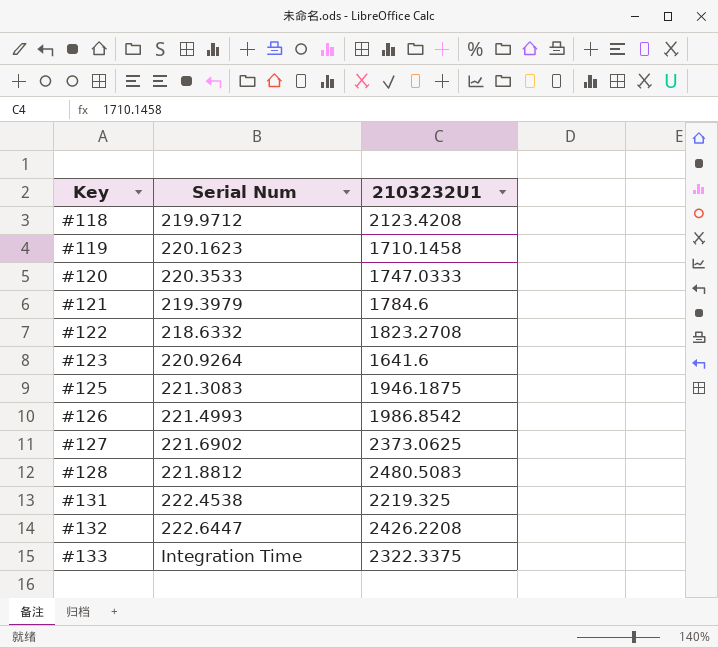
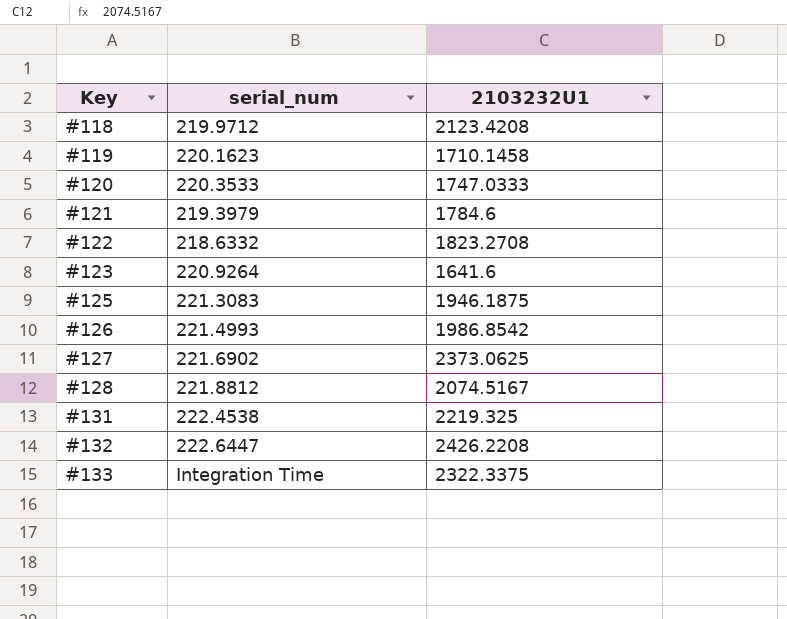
column name: Serial Num -> serial_num
#128 | 2103232U1: 2480.5083 -> 2074.5167

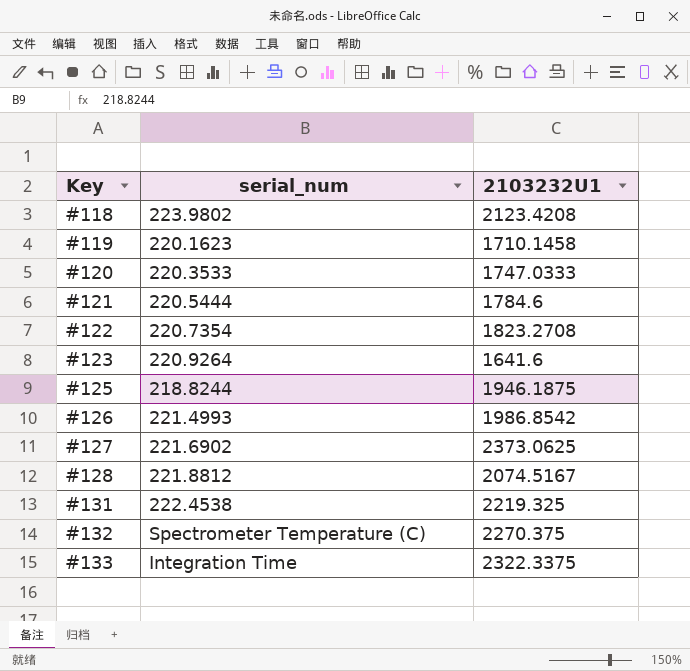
#118 | serial_num: 219.9712 -> 223.9802
#121 | serial_num: 219.3979 -> 220.5444
#122 | serial_num: 218.6332 -> 220.7354
#125 | serial_num: 221.3083 -> 218.8244
#132 | serial_num: 222.6447 -> Spectrometer Temperature (C)
#132 | 2103232U1: 2426.2208 -> 2270.375

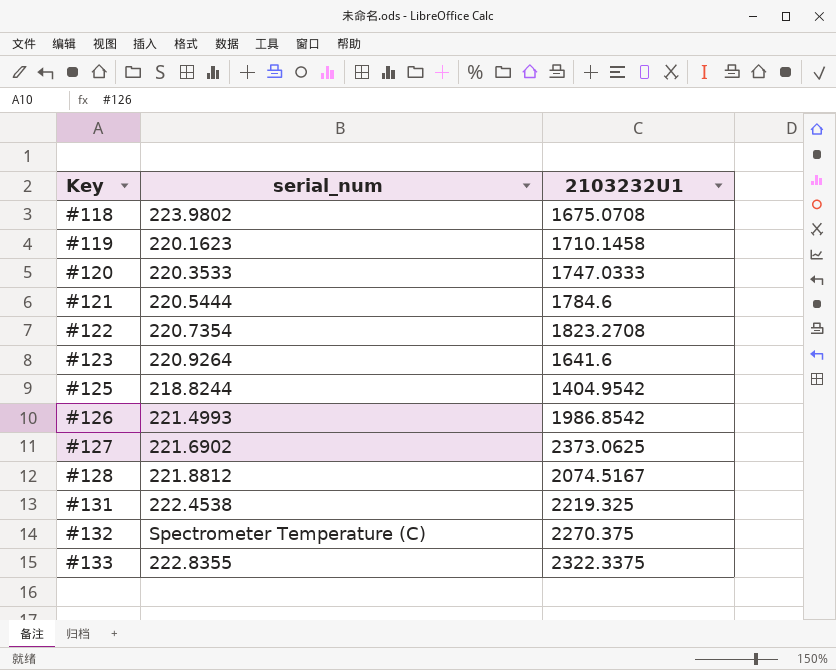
#118 | 2103232U1: 2123.4208 -> 1675.0708
#125 | 2103232U1: 1946.1875 -> 1404.9542
#133 | serial_num: Integration Time -> 222.8355

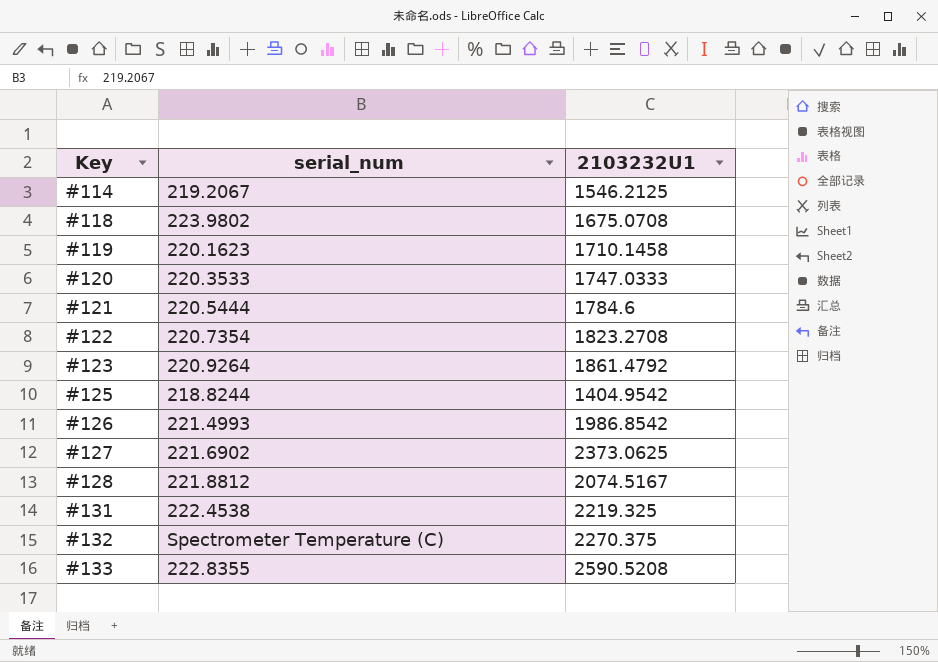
row #114: none -> 219.2067 | 1546.2125
#123 | 2103232U1: 1641.6 -> 1861.4792
#133 | 2103232U1: 2322.3375 -> 2590.5208

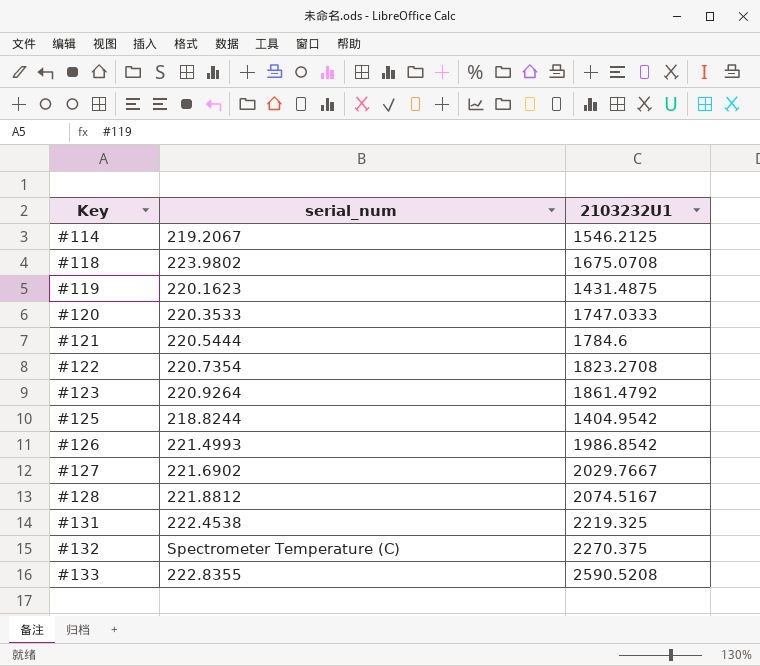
#119 | 2103232U1: 1710.1458 -> 1431.4875
#127 | 2103232U1: 2373.0625 -> 2029.7667

